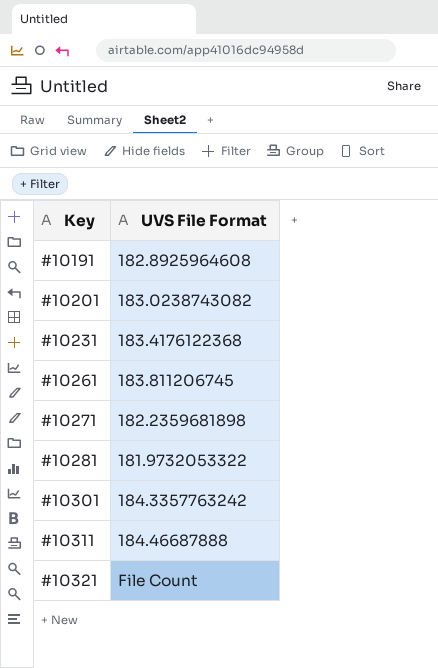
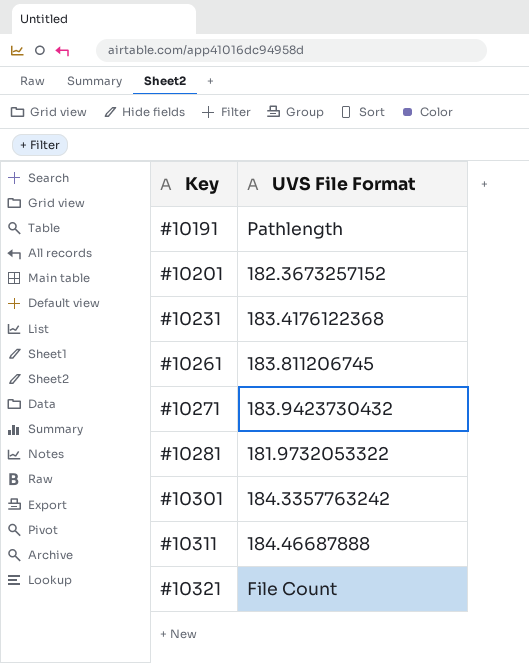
#10191 | UVS File Format: 182.8925964608 -> Pathlength
#10201 | UVS File Format: 183.0238743082 -> 182.3673257152
#10271 | UVS File Format: 182.2359681898 -> 183.9423730432

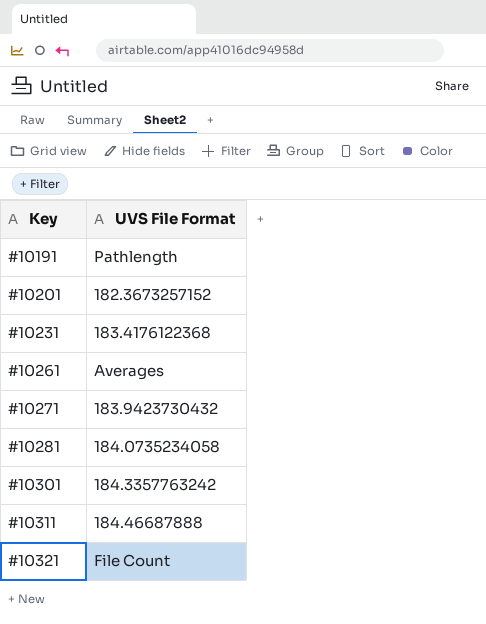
#10261 | UVS File Format: 183.811206745 -> Averages
#10281 | UVS File Format: 181.9732053322 -> 184.0735234058

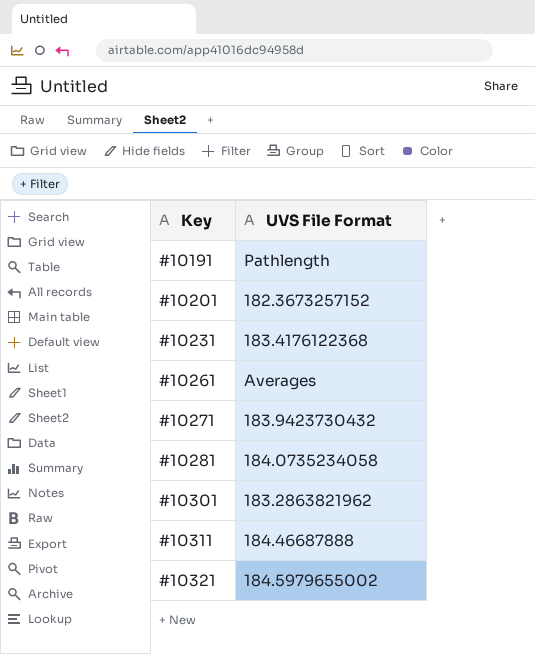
#10301 | UVS File Format: 184.3357763242 -> 183.2863821962
#10321 | UVS File Format: File Count -> 184.5979655002

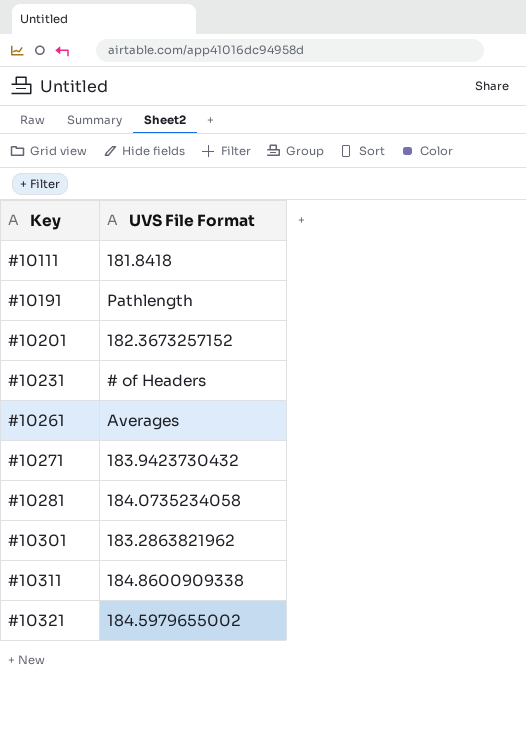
row #10111: none -> 181.8418
#10231 | UVS File Format: 183.4176122368 -> # of Headers
#10311 | UVS File Format: 184.46687888 -> 184.8600909338

